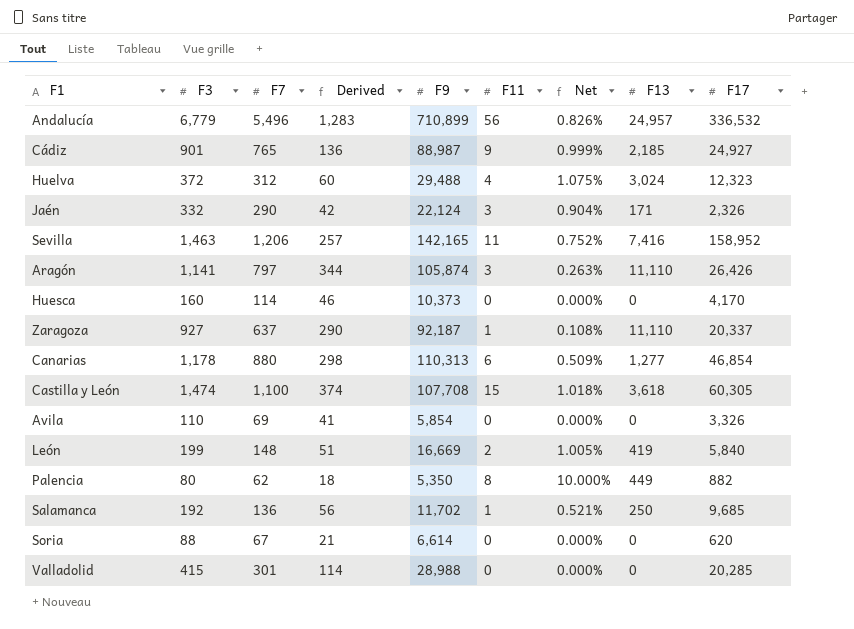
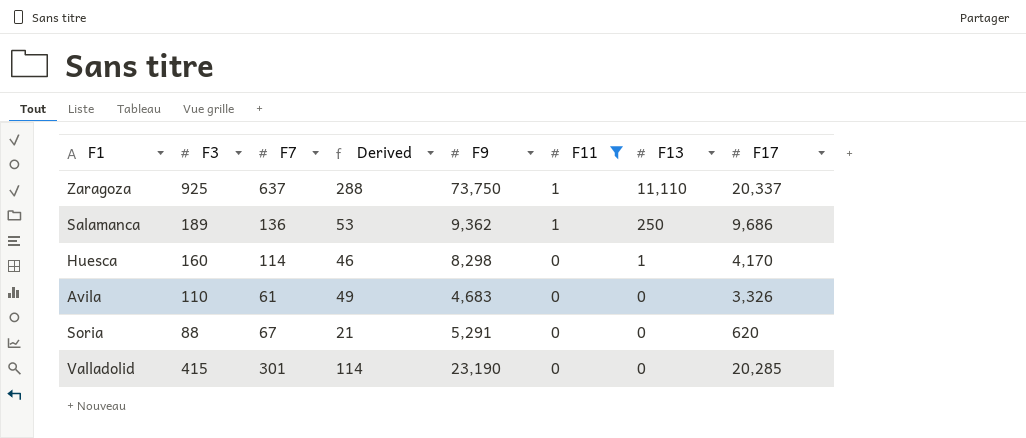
filter: none -> F11 <= 1
row order: none -> F11 descending
column Net | formula: [F11] / [F3] -> none
Zaragoza | F3: 927 -> 925
Zaragoza | Derived: 290 -> 288
Zaragoza | F9: 92,187 -> 73,750
Salamanca | F3: 192 -> 189
Salamanca | Derived: 56 -> 53
Salamanca | F9: 11,702 -> 9,362
Salamanca | F17: 9,685 -> 9,686
Huesca | F9: 10,373 -> 8,298
Huesca | F13: 0 -> 1
Avila | F7: 69 -> 61
Avila | Derived: 41 -> 49
Avila | F9: 5,854 -> 4,683
Soria | F9: 6,614 -> 5,291
Valladolid | F9: 28,988 -> 23,190

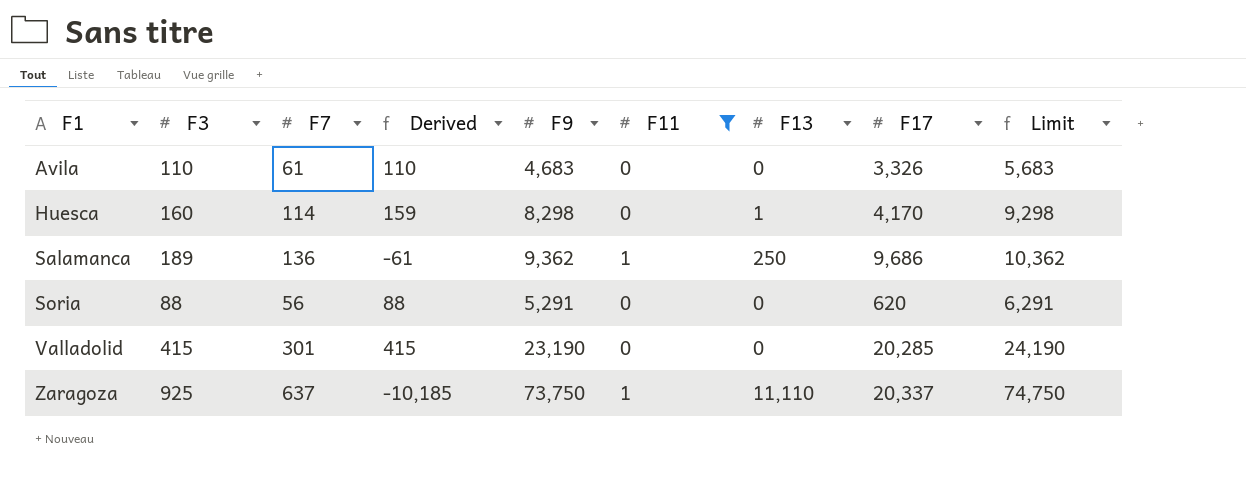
row order: F11 descending -> F1 ascending
column Derived | formula: [F3] - [F7] -> [F3] - [F13]
column Limit | formula: none -> [F9] + 1000
Soria | F7: 67 -> 56

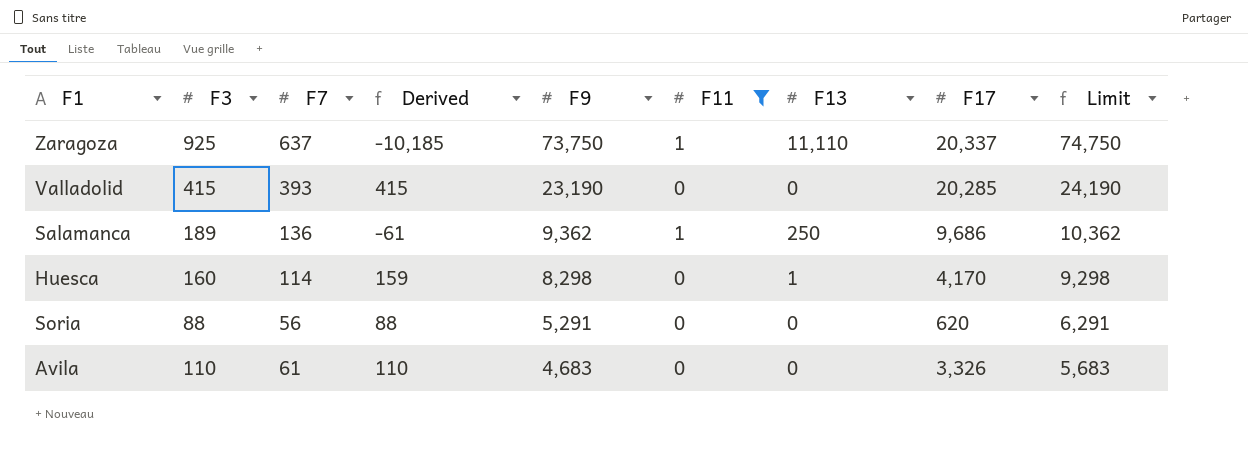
row order: F1 ascending -> F9 descending
Valladolid | F7: 301 -> 393

